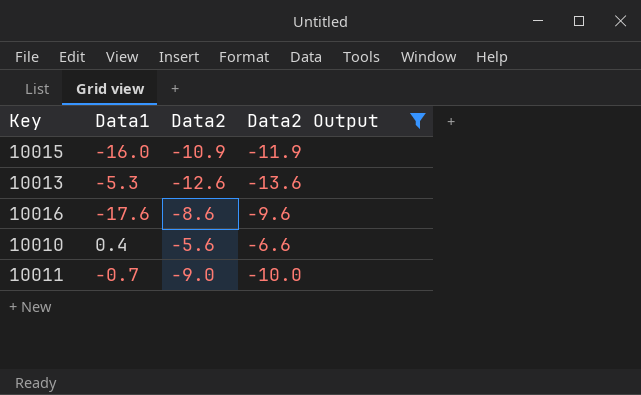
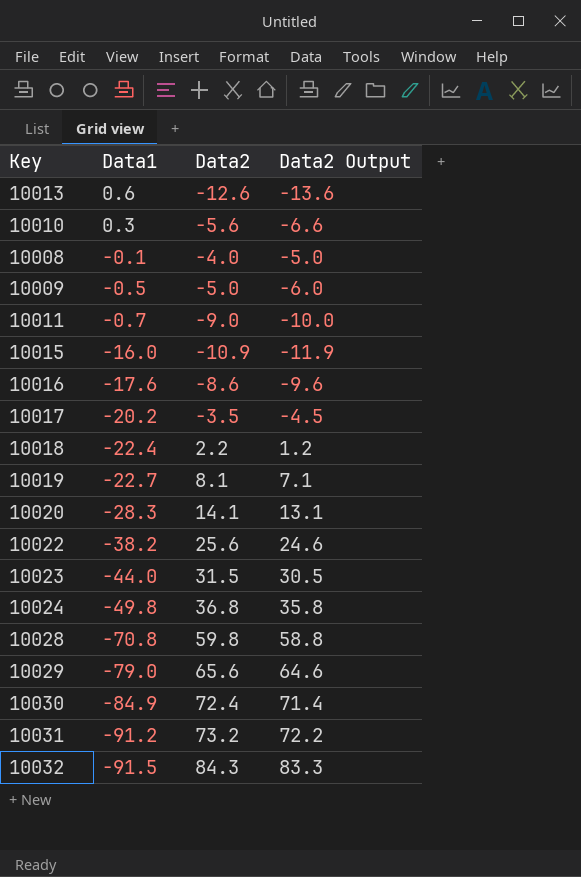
filter: Data2 Output <= -6.6 -> none
row order: none -> Data1 descending
10013 | Data1: -5.3 -> 0.6
10010 | Data1: 0.4 -> 0.3

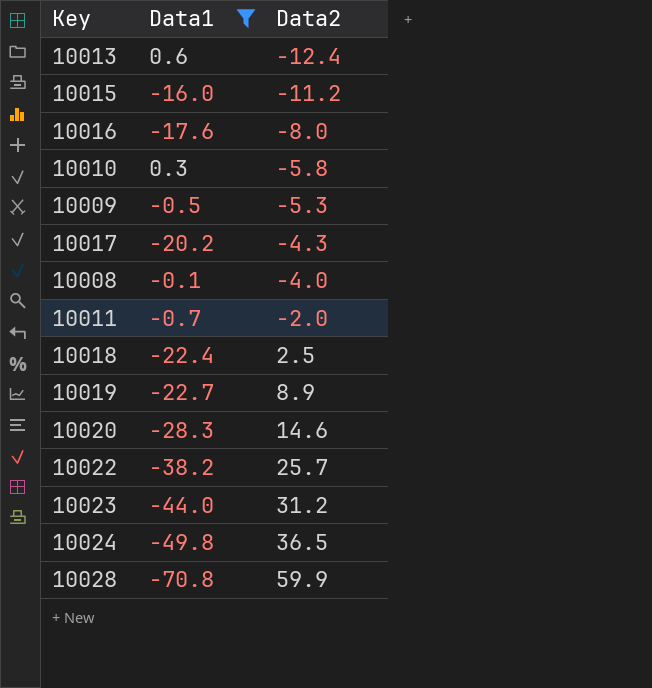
filter: none -> Data1 >= -70.8
row order: Data1 descending -> Data2 ascending
column Data2 Output | formula: [Data2] - 1 -> none
10013 | Data2: -12.6 -> -12.4
10015 | Data2: -10.9 -> -11.2
10016 | Data2: -8.6 -> -8.0
10010 | Data2: -5.6 -> -5.8
10009 | Data2: -5.0 -> -5.3
10017 | Data2: -3.5 -> -4.3
10011 | Data2: -9.0 -> -2.0
10018 | Data2: 2.2 -> 2.5
10019 | Data2: 8.1 -> 8.9
10020 | Data2: 14.1 -> 14.6
10022 | Data2: 25.6 -> 25.7
10023 | Data2: 31.5 -> 31.2
10024 | Data2: 36.8 -> 36.5
10028 | Data2: 59.8 -> 59.9

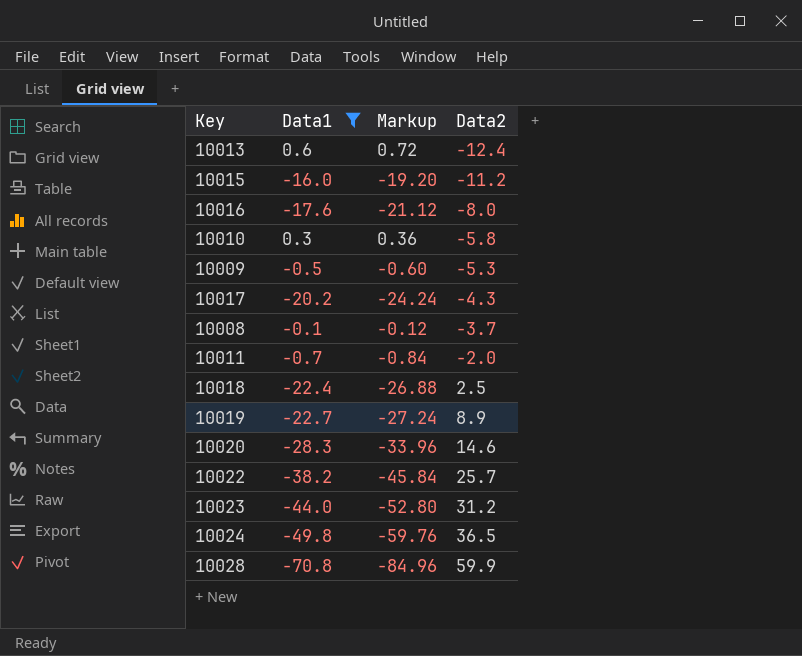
column Markup | formula: none -> [Data1] * 1.2
10008 | Data2: -4.0 -> -3.7

